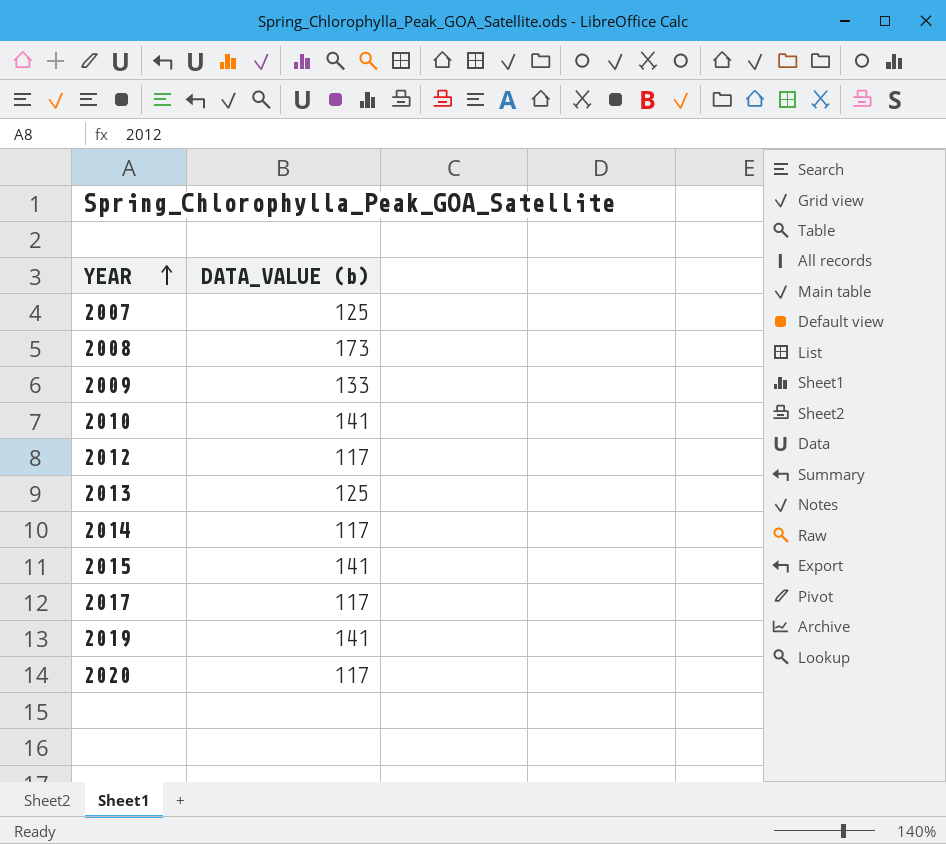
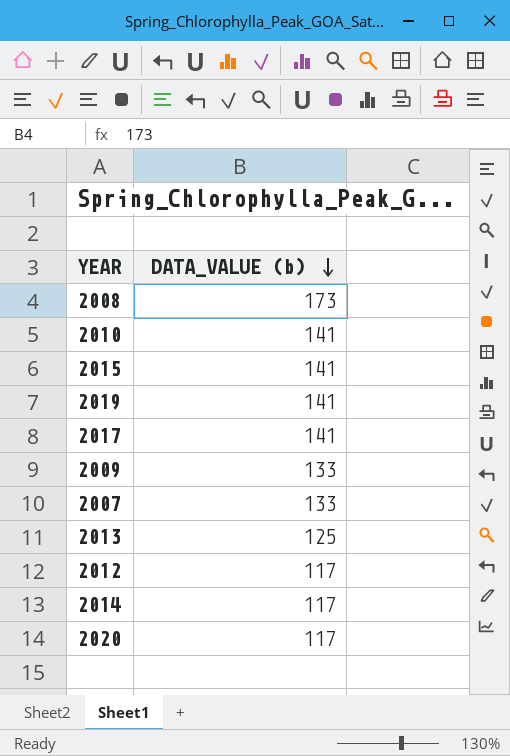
row order: YEAR ascending -> DATA_VALUE (b) descending
2017 | DATA_VALUE (b): 117 -> 141
2007 | DATA_VALUE (b): 125 -> 133

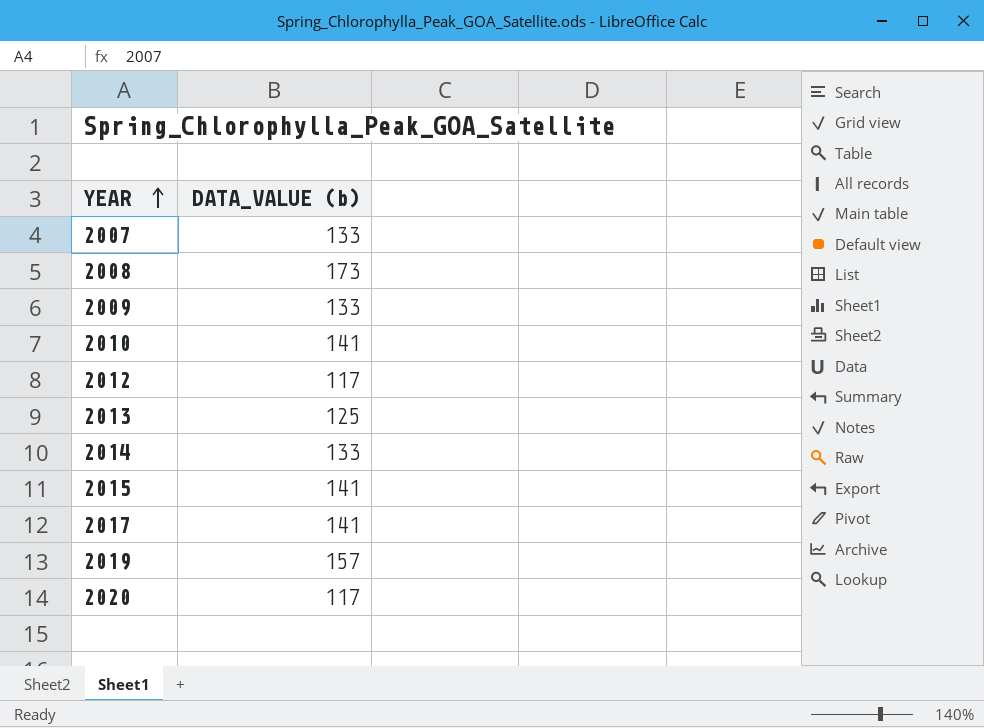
row order: DATA_VALUE (b) descending -> YEAR ascending
2014 | DATA_VALUE (b): 117 -> 133
2019 | DATA_VALUE (b): 141 -> 157

